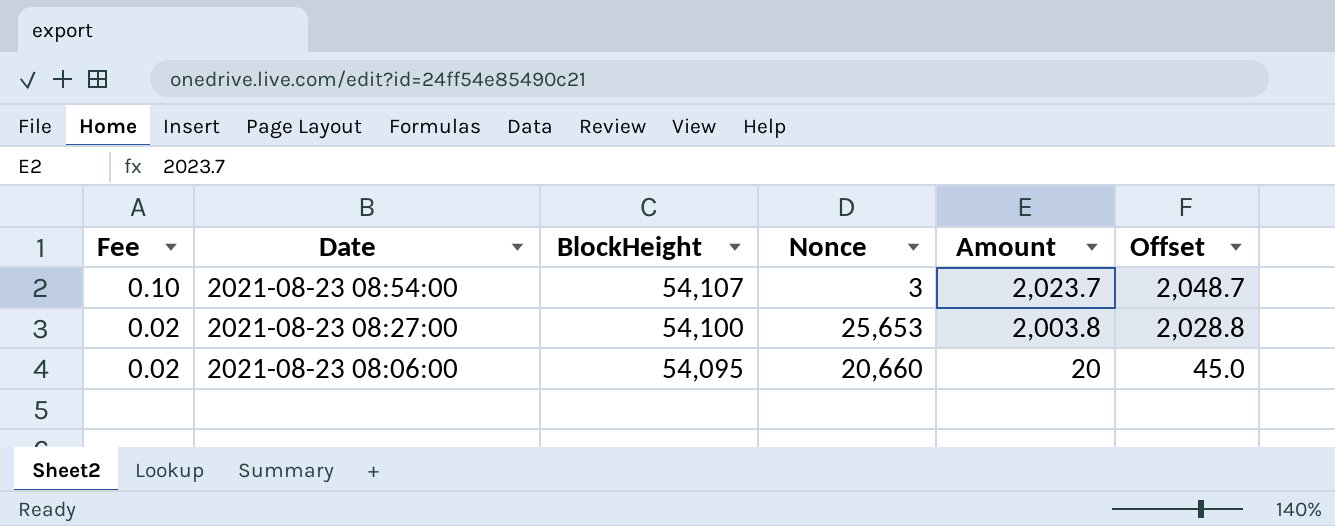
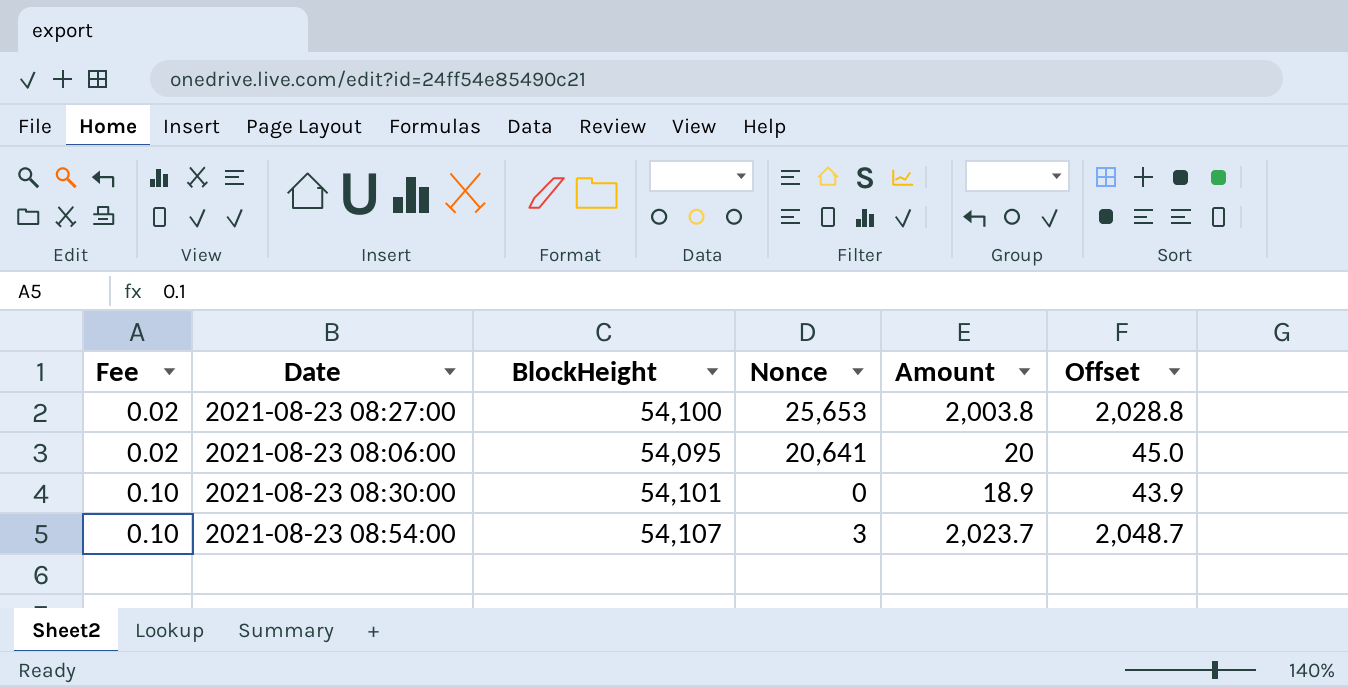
row order: Fee descending -> Fee ascending
2021-08-23 08:06:00 | Nonce: 20,660 -> 20,641
row 2021-08-23 08:30:00: none -> 0.10 | 54,101 | 0 | 18.9 | 43.9

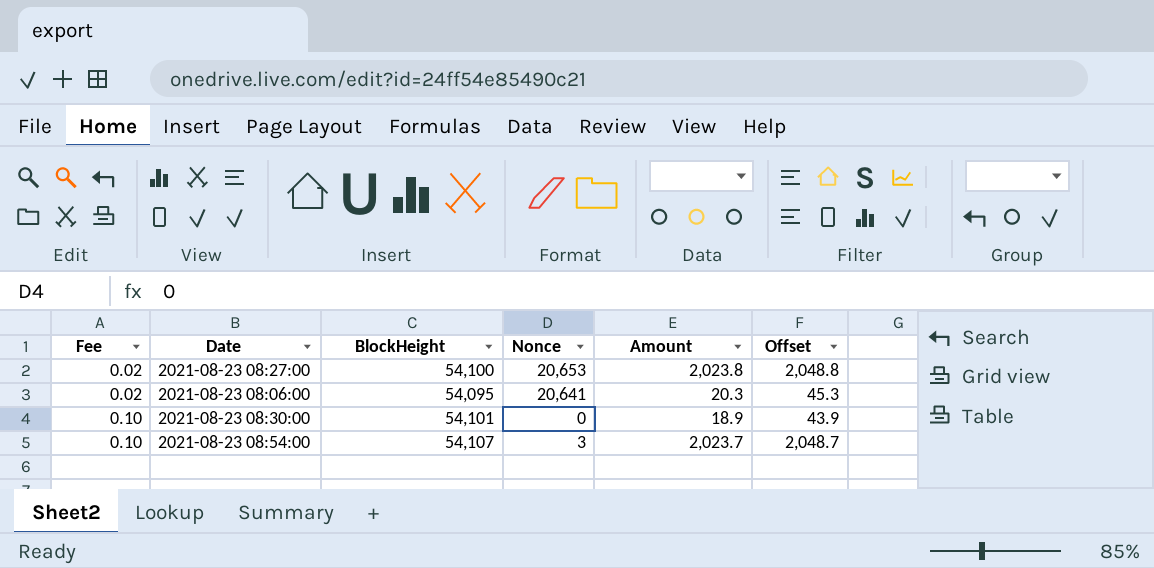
2021-08-23 08:27:00 | Nonce: 25,653 -> 20,653
2021-08-23 08:27:00 | Amount: 2,003.8 -> 2,023.8
2021-08-23 08:27:00 | Offset: 2,028.8 -> 2,048.8
2021-08-23 08:06:00 | Amount: 20 -> 20.3
2021-08-23 08:06:00 | Offset: 45.0 -> 45.3

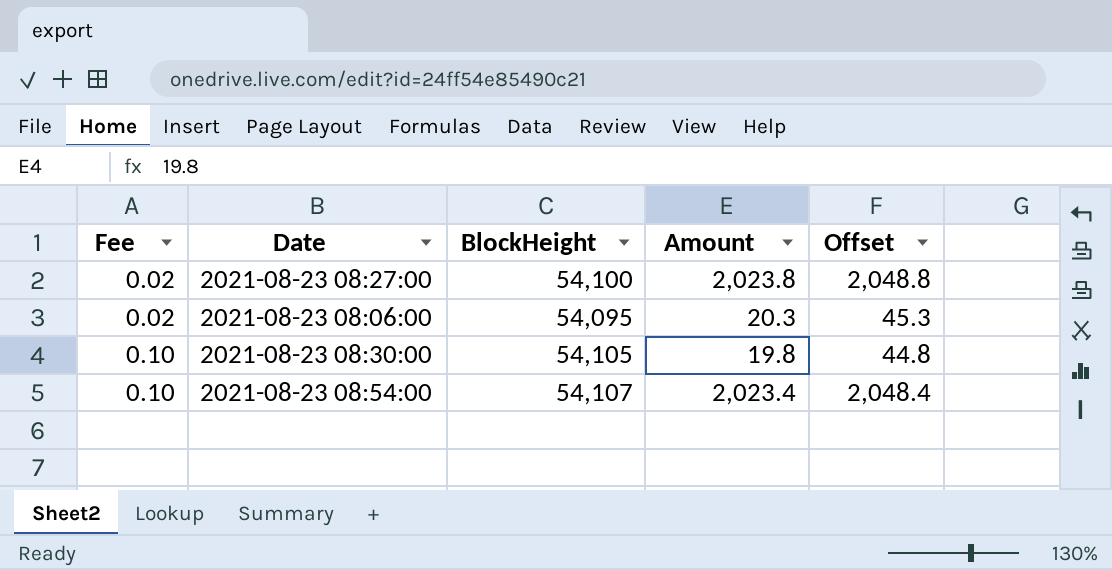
column Nonce | position: 4 -> none
2021-08-23 08:30:00 | BlockHeight: 54,101 -> 54,105
2021-08-23 08:30:00 | Amount: 18.9 -> 19.8
2021-08-23 08:30:00 | Offset: 43.9 -> 44.8
2021-08-23 08:54:00 | Amount: 2,023.7 -> 2,023.4
2021-08-23 08:54:00 | Offset: 2,048.7 -> 2,048.4

